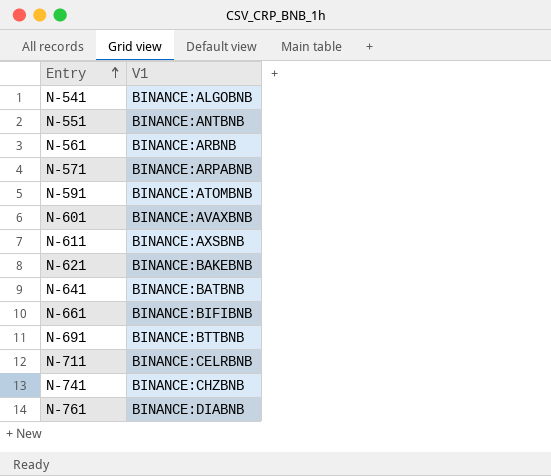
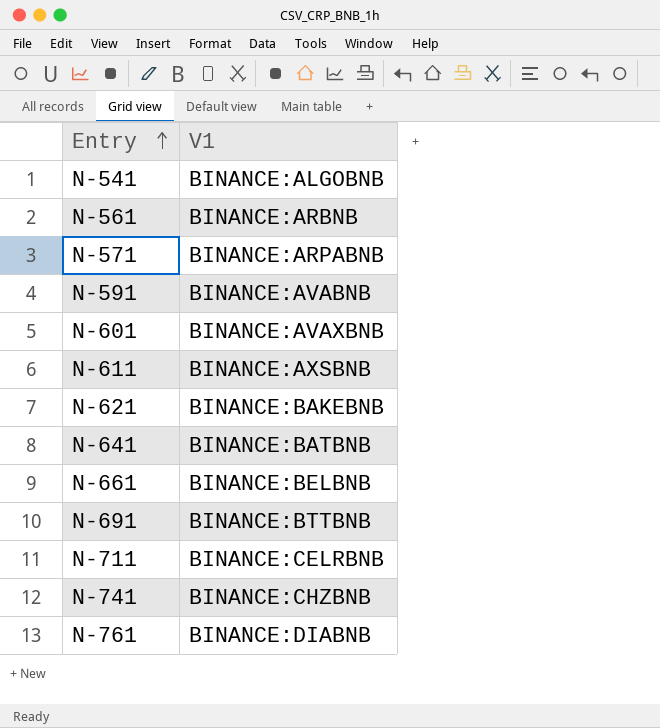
row N-551: BINANCE:ANTBNB -> none
N-591 | V1: BINANCE:ATOMBNB -> BINANCE:AVABNB
N-661 | V1: BINANCE:BIFIBNB -> BINANCE:BELBNB

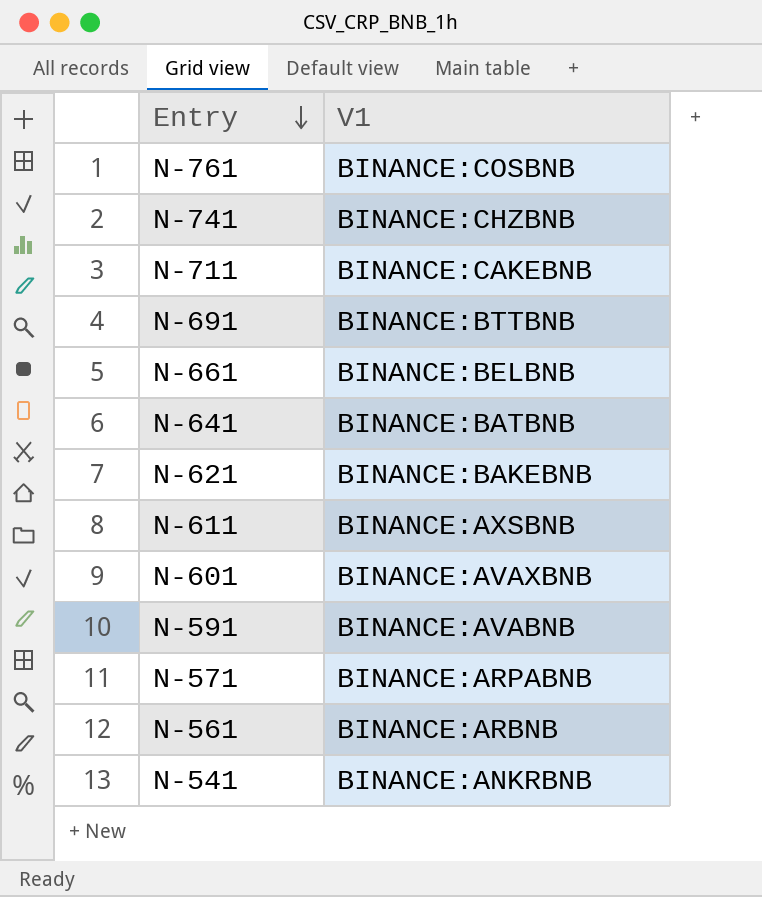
row order: Entry ascending -> Entry descending
N-761 | V1: BINANCE:DIABNB -> BINANCE:COSBNB
N-711 | V1: BINANCE:CELRBNB -> BINANCE:CAKEBNB
N-541 | V1: BINANCE:ALGOBNB -> BINANCE:ANKRBNB

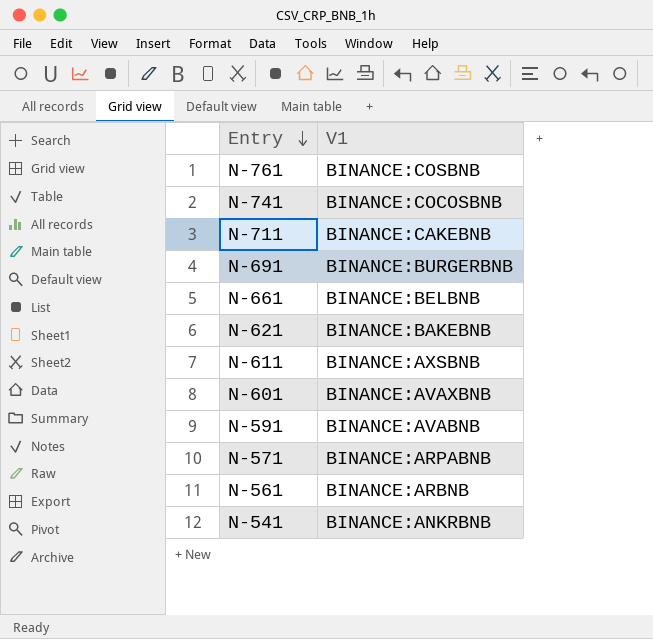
row N-641: BINANCE:BATBNB -> none
N-741 | V1: BINANCE:CHZBNB -> BINANCE:COCOSBNB
N-691 | V1: BINANCE:BTTBNB -> BINANCE:BURGERBNB

